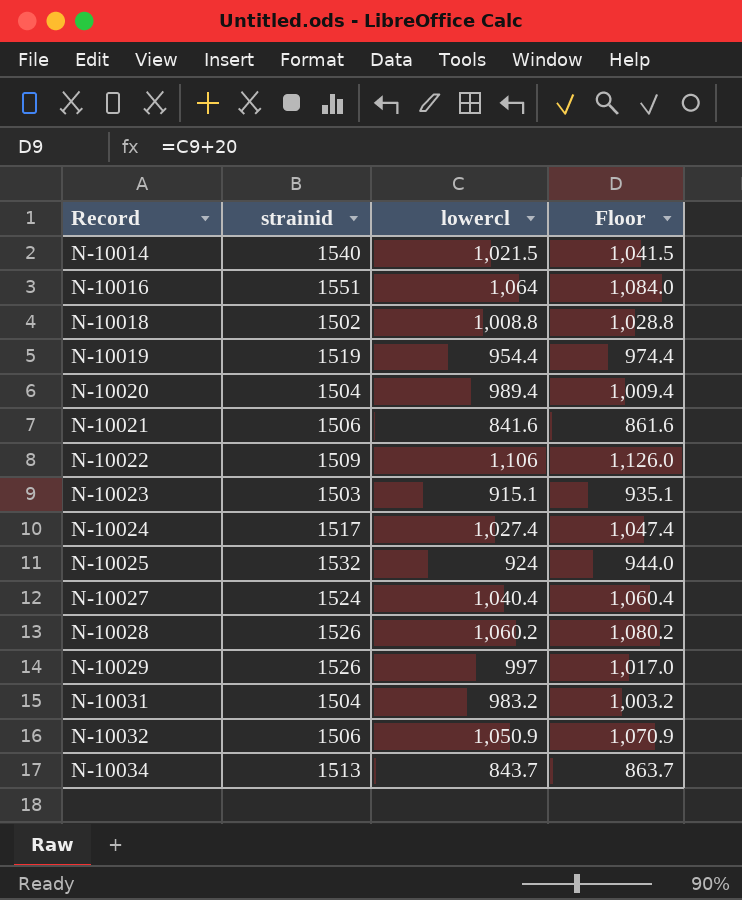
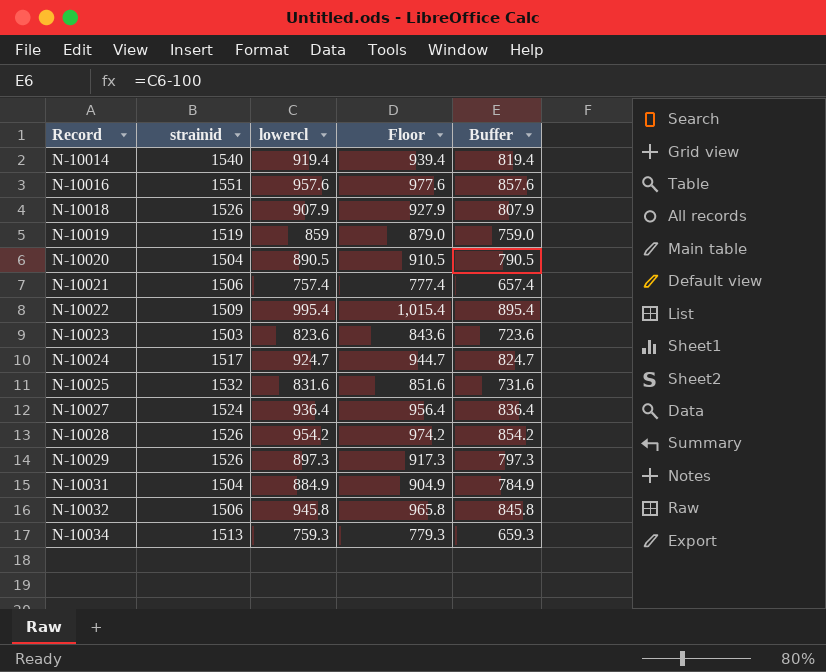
column Buffer | formula: none -> [lowercl] - 100
N-10014 | lowercl: 1,021.5 -> 919.4
N-10014 | Floor: 1,041.5 -> 939.4
N-10016 | lowercl: 1,064 -> 957.6
N-10016 | Floor: 1,084.0 -> 977.6
N-10018 | strainid: 1502 -> 1526
N-10018 | lowercl: 1,008.8 -> 907.9
N-10018 | Floor: 1,028.8 -> 927.9
N-10019 | lowercl: 954.4 -> 859
N-10019 | Floor: 974.4 -> 879.0
N-10020 | lowercl: 989.4 -> 890.5
N-10020 | Floor: 1,009.4 -> 910.5
N-10021 | lowercl: 841.6 -> 757.4
N-10021 | Floor: 861.6 -> 777.4
N-10022 | lowercl: 1,106 -> 995.4
N-10022 | Floor: 1,126.0 -> 1,015.4
N-10023 | lowercl: 915.1 -> 823.6
N-10023 | Floor: 935.1 -> 843.6
N-10024 | lowercl: 1,027.4 -> 924.7
N-10024 | Floor: 1,047.4 -> 944.7
N-10025 | lowercl: 924 -> 831.6
N-10025 | Floor: 944.0 -> 851.6
N-10027 | lowercl: 1,040.4 -> 936.4
N-10027 | Floor: 1,060.4 -> 956.4
N-10028 | lowercl: 1,060.2 -> 954.2
N-10028 | Floor: 1,080.2 -> 974.2
N-10029 | lowercl: 997 -> 897.3
N-10029 | Floor: 1,017.0 -> 917.3
N-10031 | lowercl: 983.2 -> 884.9
N-10031 | Floor: 1,003.2 -> 904.9
N-10032 | lowercl: 1,050.9 -> 945.8
N-10032 | Floor: 1,070.9 -> 965.8
N-10034 | lowercl: 843.7 -> 759.3
N-10034 | Floor: 863.7 -> 779.3

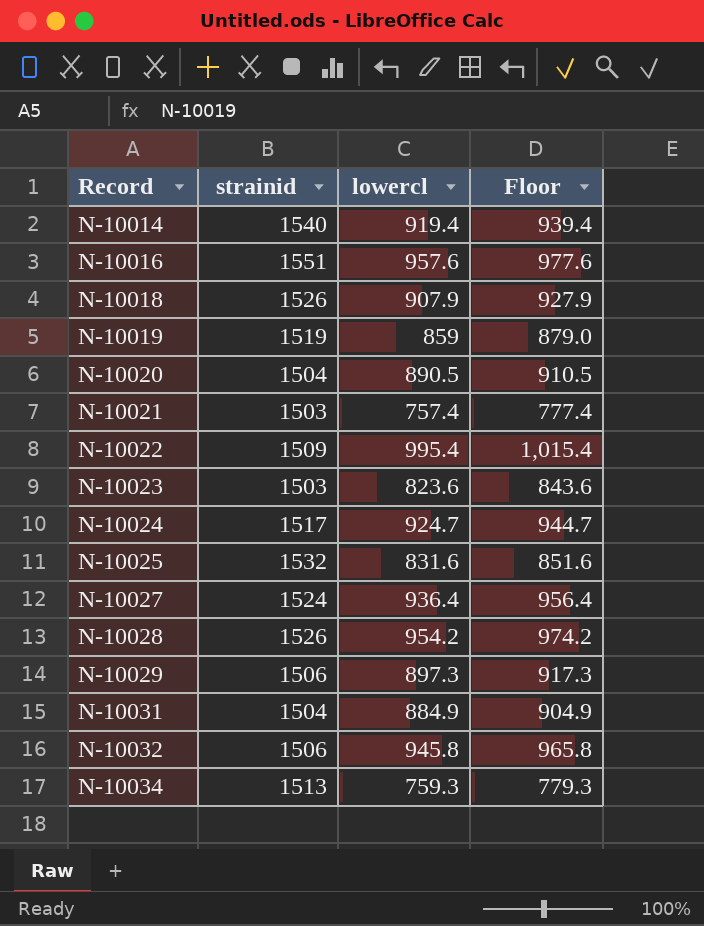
column Buffer | formula: [lowercl] - 100 -> none
N-10021 | strainid: 1506 -> 1503
N-10029 | strainid: 1526 -> 1506

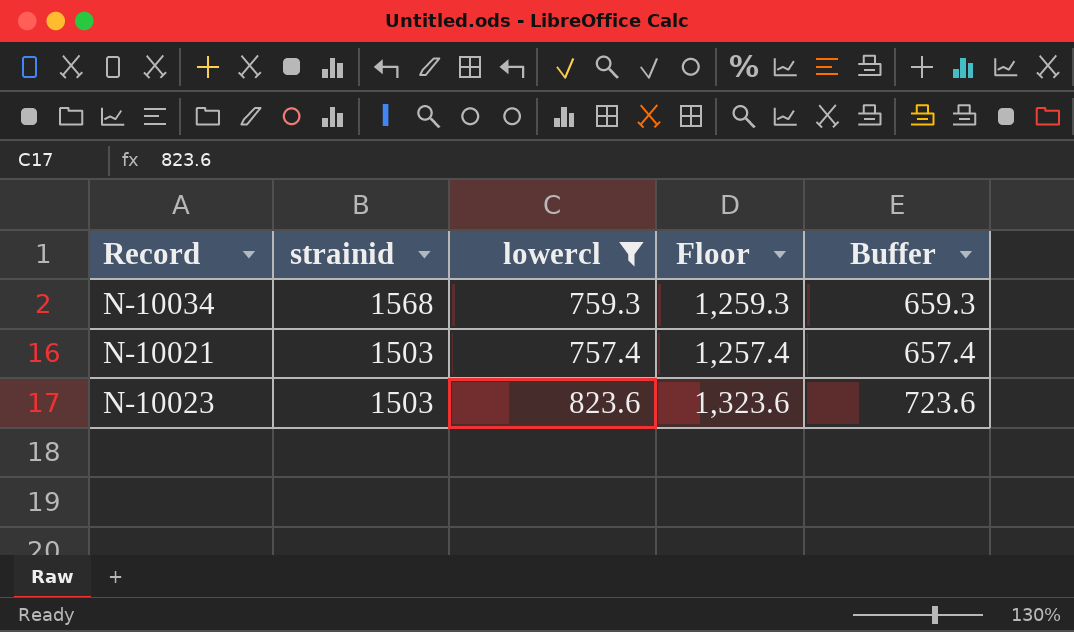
filter: none -> lowercl <= 823.6
row order: Record ascending -> strainid descending
column Floor | formula: [lowercl] + 20 -> [lowercl] + 500
column Buffer | formula: none -> [lowercl] - 100
N-10034 | strainid: 1513 -> 1568

